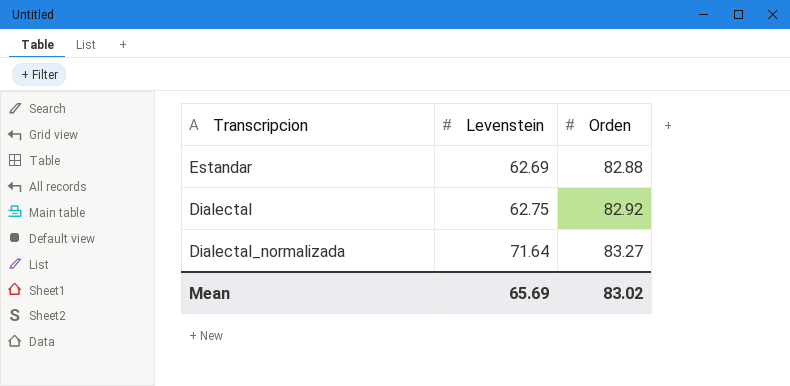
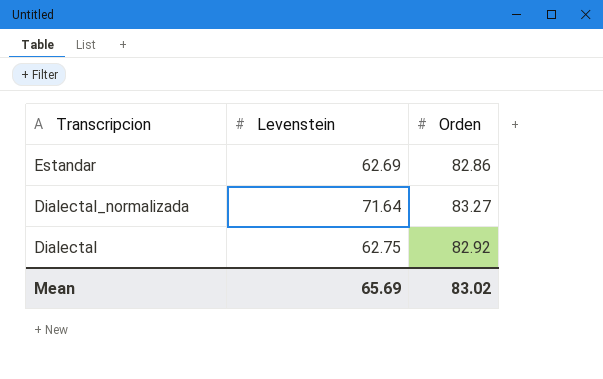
row order: Levenstein ascending -> Transcripcion descending
Estandar | Orden: 82.88 -> 82.86

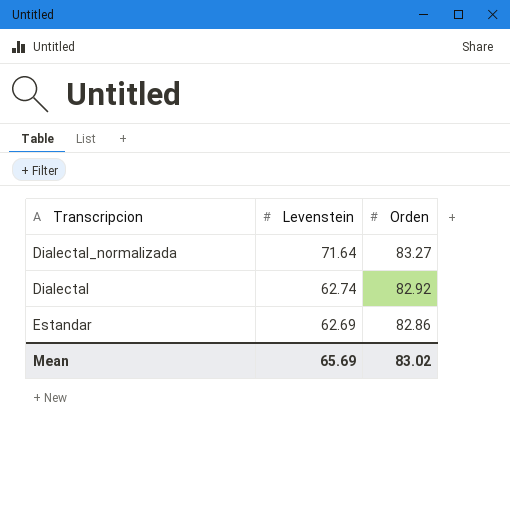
row order: Transcripcion descending -> Levenstein descending
Dialectal | Levenstein: 62.75 -> 62.74

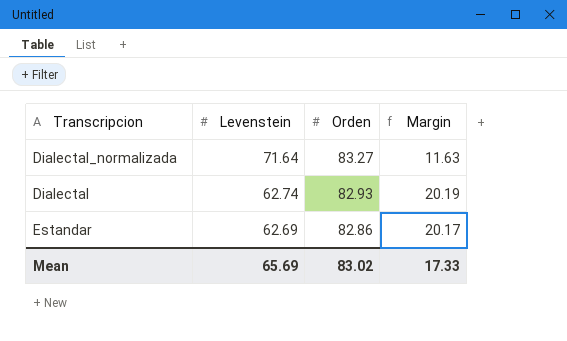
column Margin | formula: none -> [Orden] - [Levenstein]
Dialectal | Orden: 82.92 -> 82.93

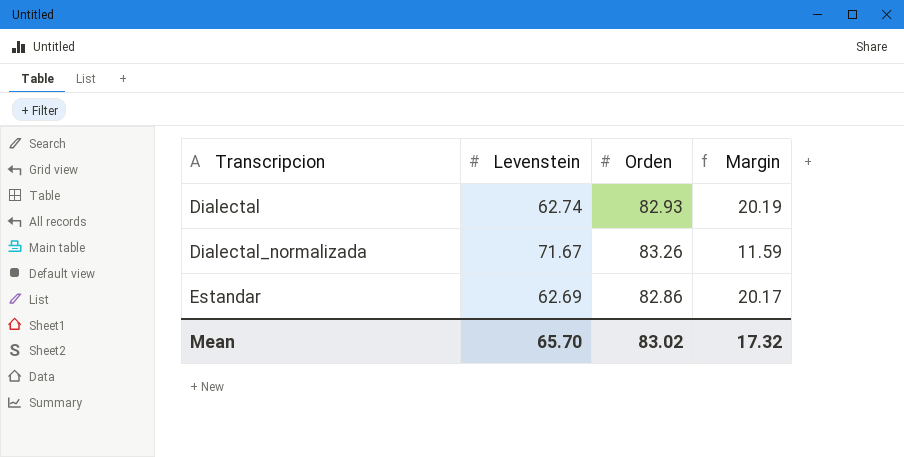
row order: Levenstein descending -> Transcripcion ascending
Dialectal_normalizada | Levenstein: 71.64 -> 71.67
Dialectal_normalizada | Orden: 83.27 -> 83.26
Dialectal_normalizada | Margin: 11.63 -> 11.59
Mean | Levenstein: 65.69 -> 65.70
Mean | Margin: 17.33 -> 17.32

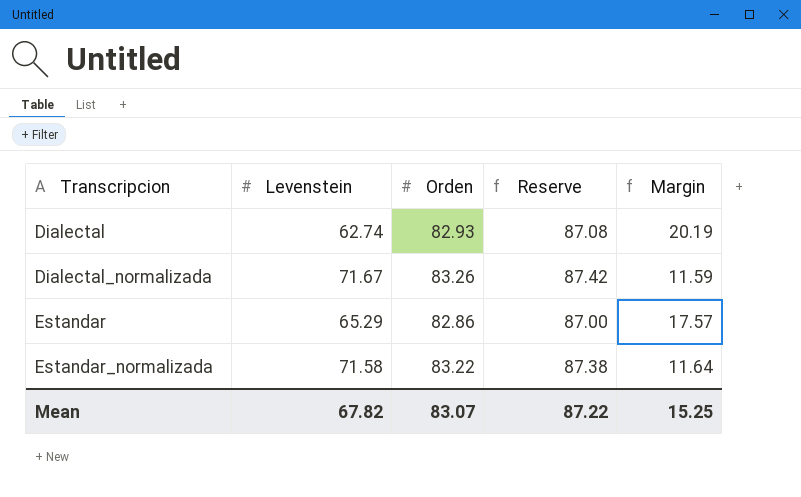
column Reserve | formula: none -> [Orden] * 1.05
Estandar | Levenstein: 62.69 -> 65.29
Estandar | Margin: 20.17 -> 17.57
row Estandar_normalizada: none -> 71.58 | 83.22 | 87.38 | 11.64
Mean | Levenstein: 65.70 -> 67.82
Mean | Orden: 83.02 -> 83.07
Mean | Margin: 17.32 -> 15.25

